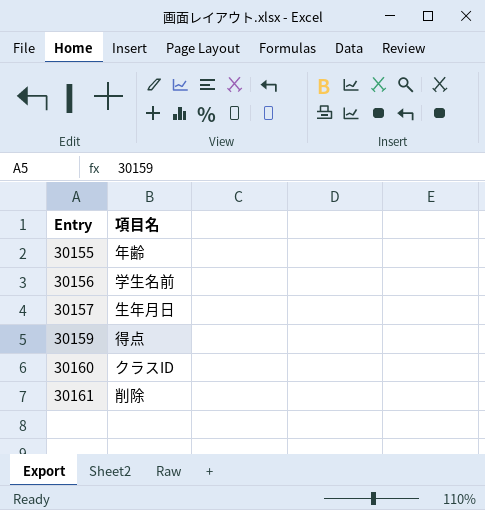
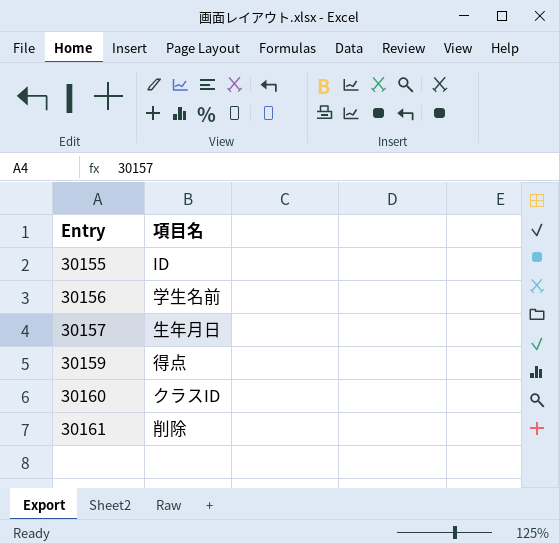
30155 | 項目名: 年齢 -> ID

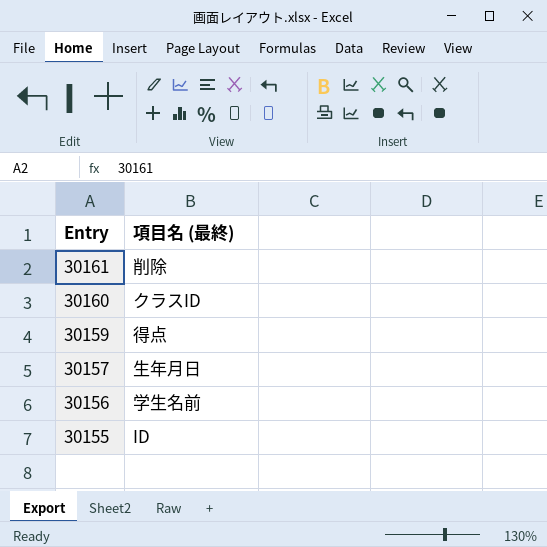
row order: Entry ascending -> Entry descending
column name: 項目名 -> 項目名 (最終)

